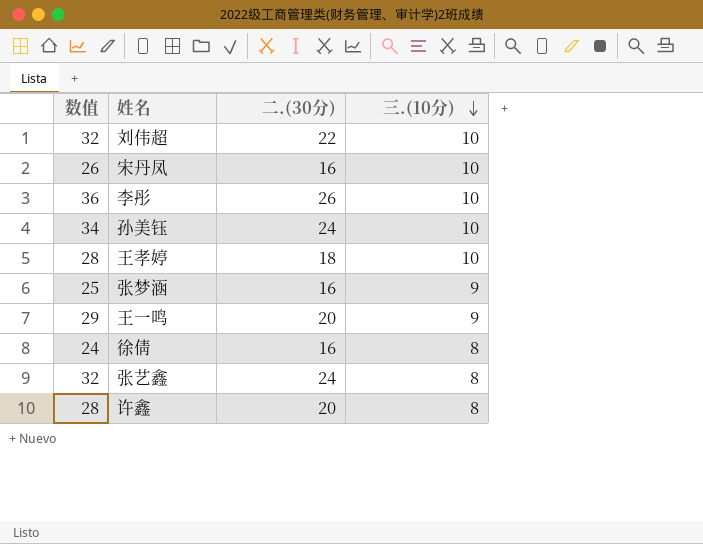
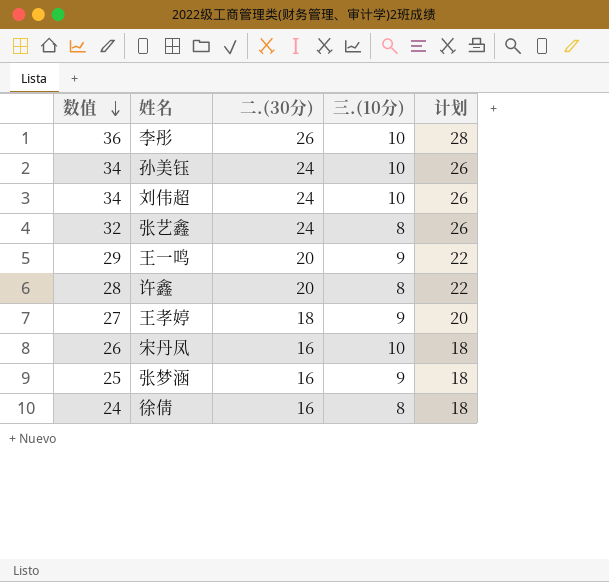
row order: 三.(10分) descending -> 数值 descending
column 计划 | formula: none -> [二.(30分)] + 2
刘伟超 | 数值: 32 -> 34
刘伟超 | 二.(30分): 22 -> 24
王孝婷 | 数值: 28 -> 27
王孝婷 | 三.(10分): 10 -> 9

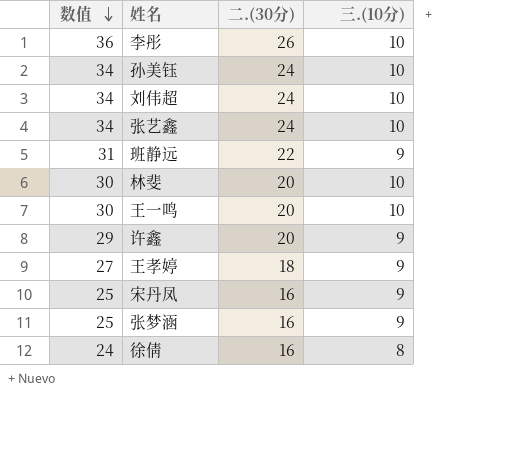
column 计划 | formula: [二.(30分)] + 2 -> none
张艺鑫 | 数值: 32 -> 34
张艺鑫 | 三.(10分): 8 -> 10
row 班静远: none -> 31 | 22 | 9
row 林斐: none -> 30 | 20 | 10
王一鸣 | 数值: 29 -> 30
王一鸣 | 三.(10分): 9 -> 10
许鑫 | 数值: 28 -> 29
许鑫 | 三.(10分): 8 -> 9
宋丹凤 | 数值: 26 -> 25
宋丹凤 | 三.(10分): 10 -> 9

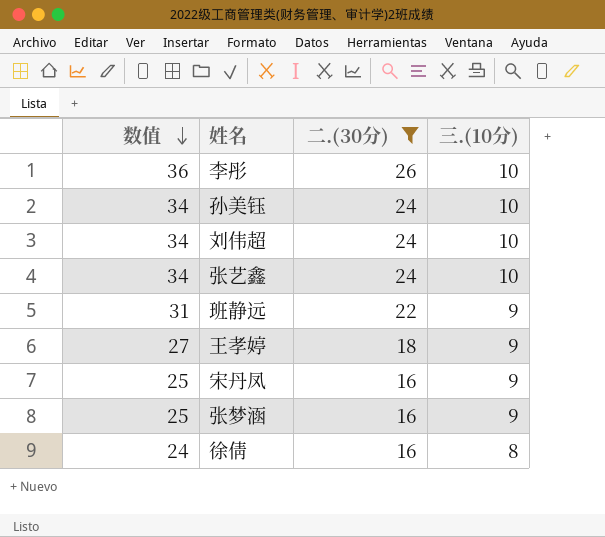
filter: none -> 二.(30分) != 20

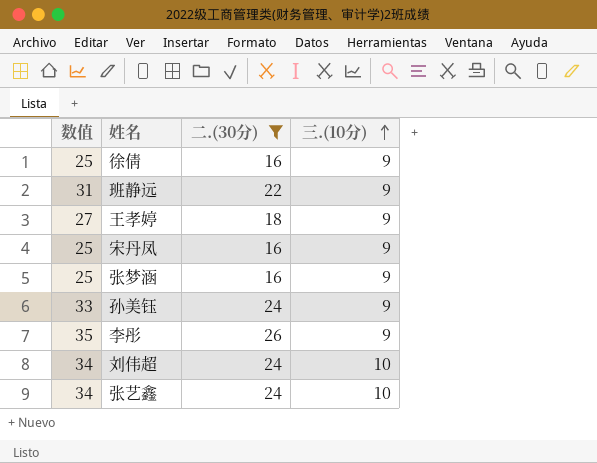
row order: 数值 descending -> 三.(10分) ascending
徐倩 | 数值: 24 -> 25
徐倩 | 三.(10分): 8 -> 9
孙美钰 | 数值: 34 -> 33
孙美钰 | 三.(10分): 10 -> 9
李彤 | 数值: 36 -> 35
李彤 | 三.(10分): 10 -> 9

